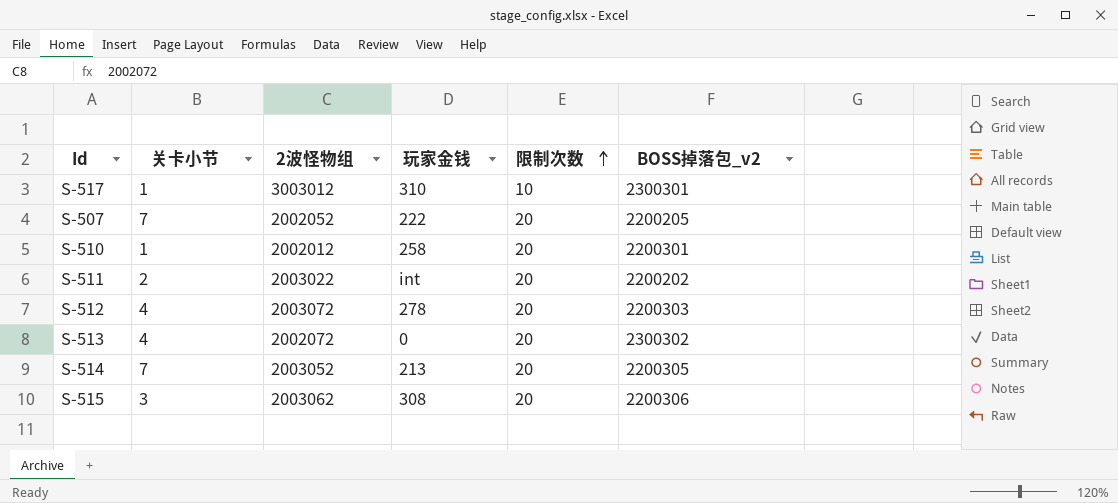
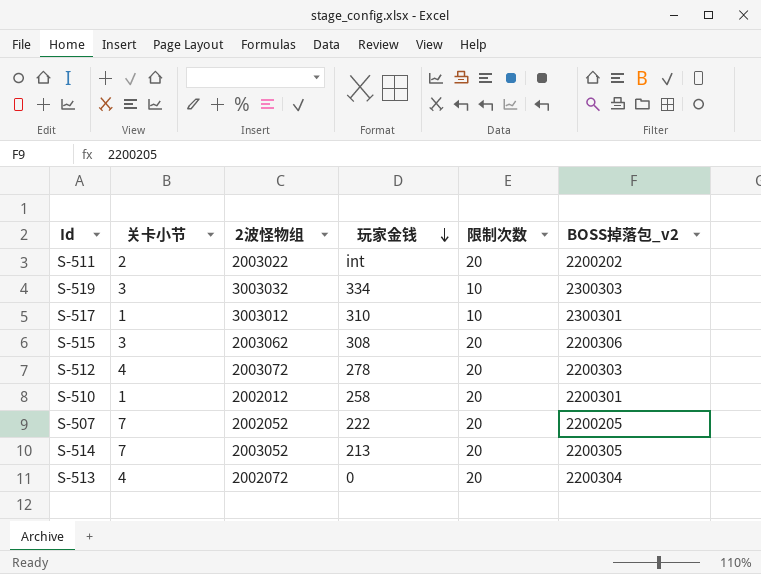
row order: 限制次数 ascending -> 玩家金钱 descending
row S-519: none -> 3 | 3003032 | 334 | 10 | 2300303
S-513 | BOSS掉落包_v2: 2300302 -> 2200304

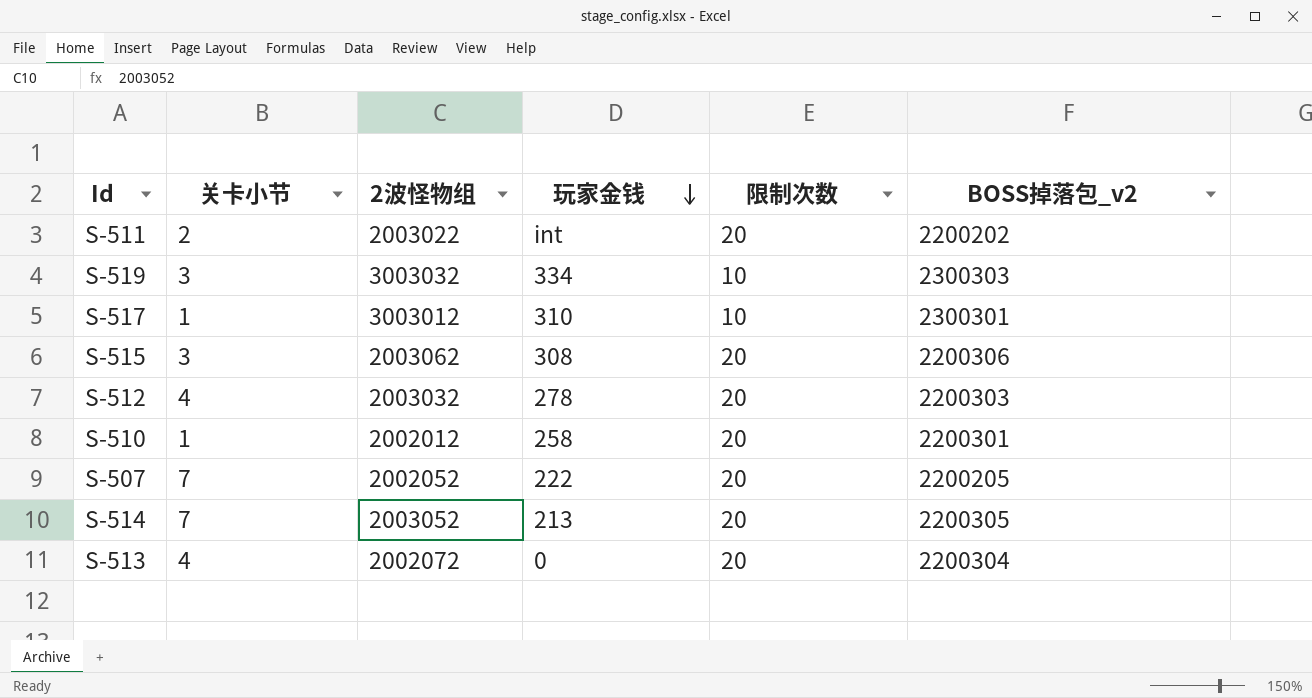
S-512 | 2波怪物组: 2003072 -> 2003032

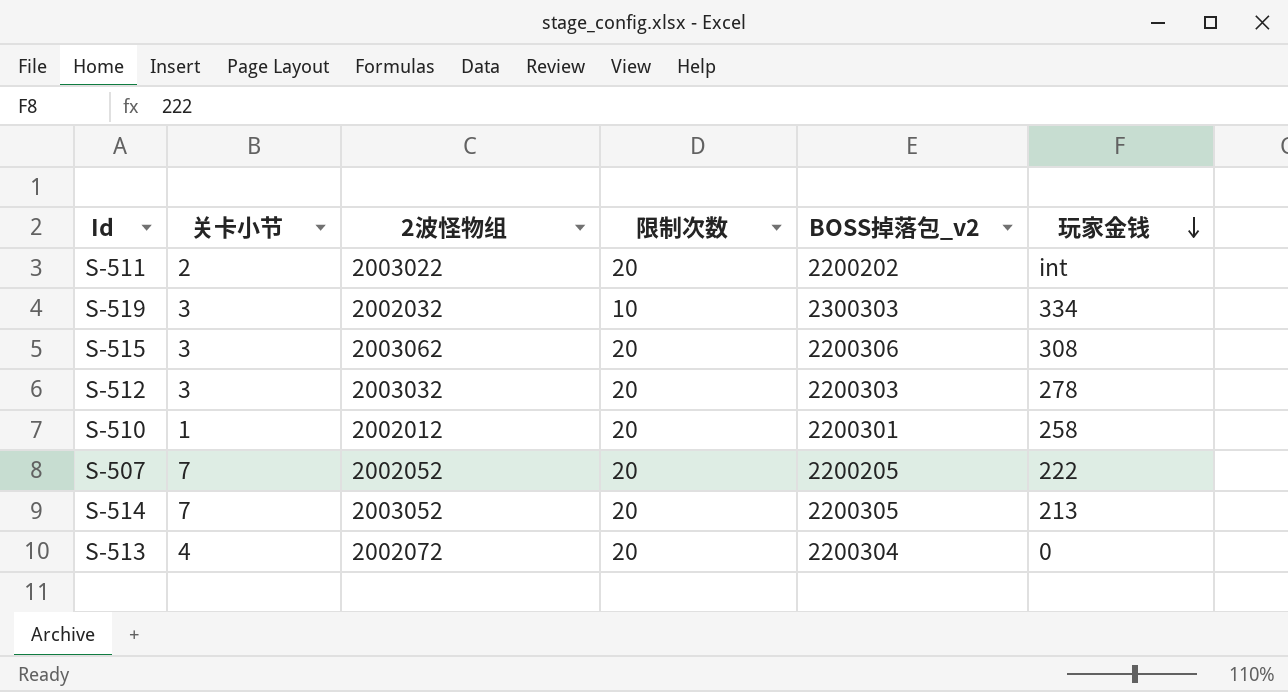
column 玩家金钱 | position: 4 -> 6
row S-517: 1 | 3003012 | 310 | 10 | 2300301 -> none
S-519 | 2波怪物组: 3003032 -> 2002032
S-512 | 关卡小节: 4 -> 3

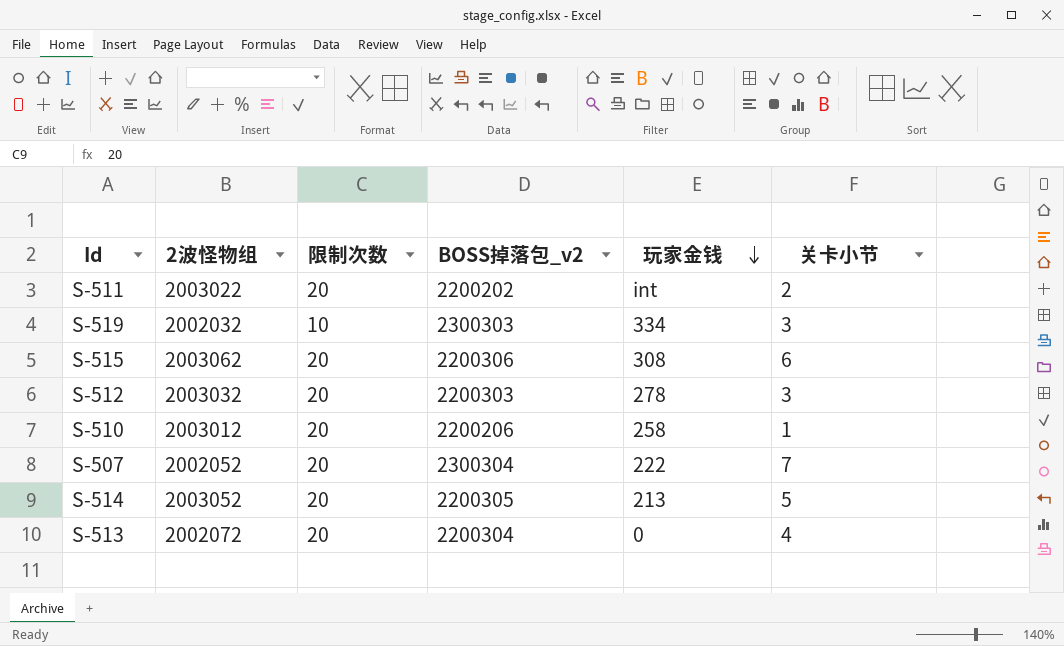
column 关卡小节 | position: 2 -> 6
S-515 | 关卡小节: 3 -> 6
S-510 | 2波怪物组: 2002012 -> 2003012
S-510 | BOSS掉落包_v2: 2200301 -> 2200206
S-507 | BOSS掉落包_v2: 2200205 -> 2300304
S-514 | 关卡小节: 7 -> 5

